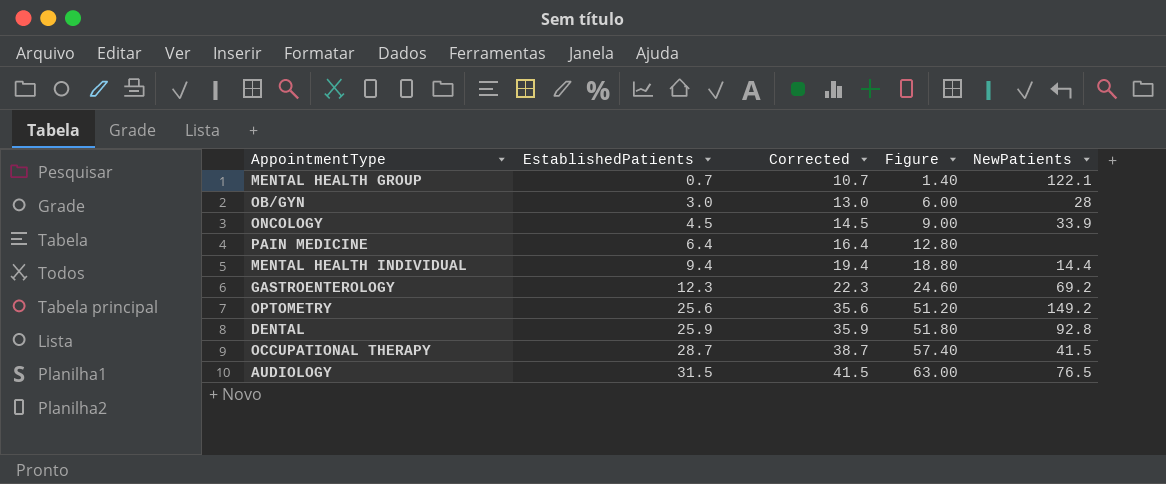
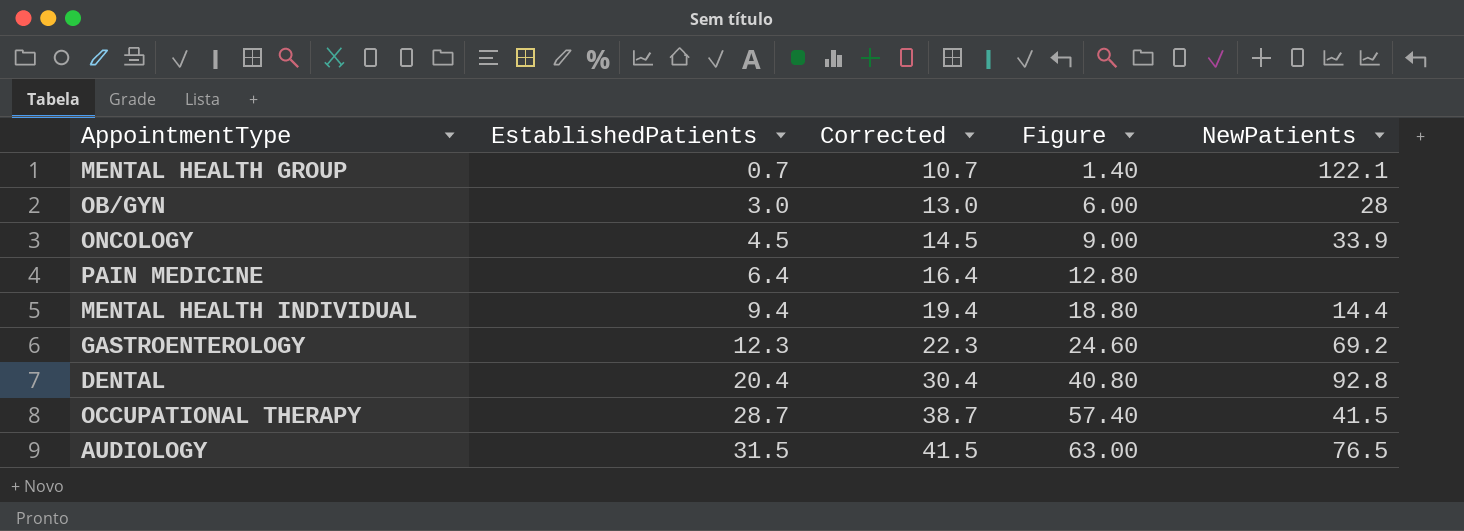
row OPTOMETRY: 25.6 | 35.6 | 51.20 | 149.2 -> none
DENTAL | EstablishedPatients: 25.9 -> 20.4
DENTAL | Corrected: 35.9 -> 30.4
DENTAL | Figure: 51.80 -> 40.80

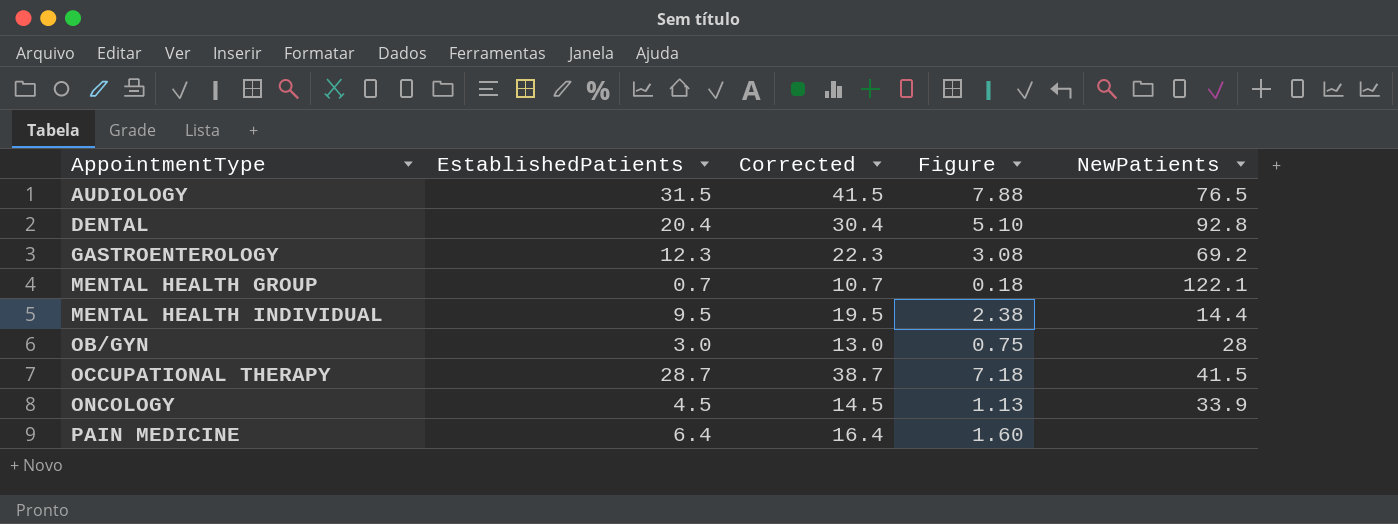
row order: EstablishedPatients ascending -> AppointmentType ascending
column Figure | formula: [EstablishedPatients] * 2 -> [EstablishedPatients] * 0.25
MENTAL HEALTH INDIVIDUAL | EstablishedPatients: 9.4 -> 9.5
MENTAL HEALTH INDIVIDUAL | Corrected: 19.4 -> 19.5

